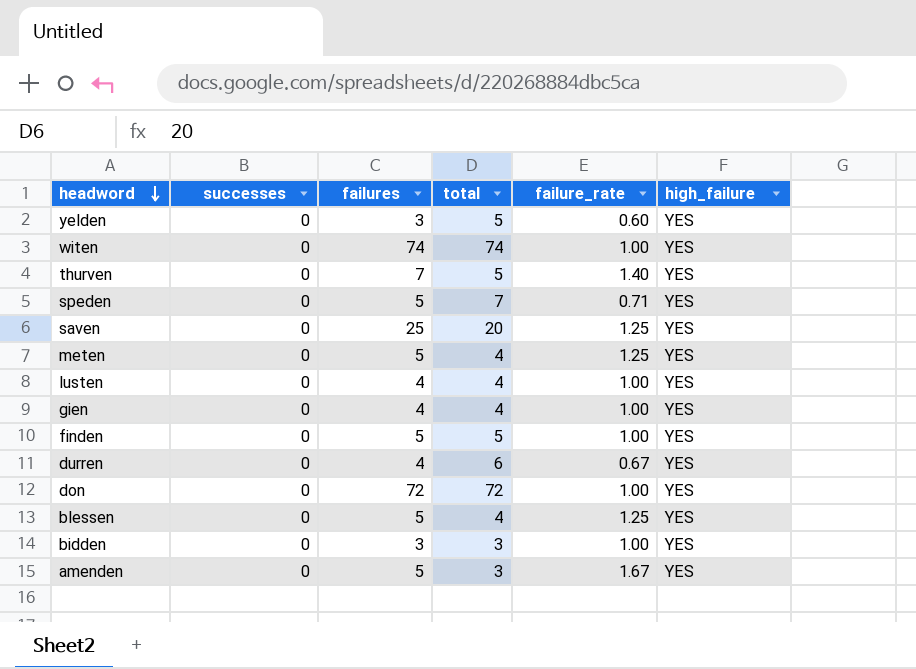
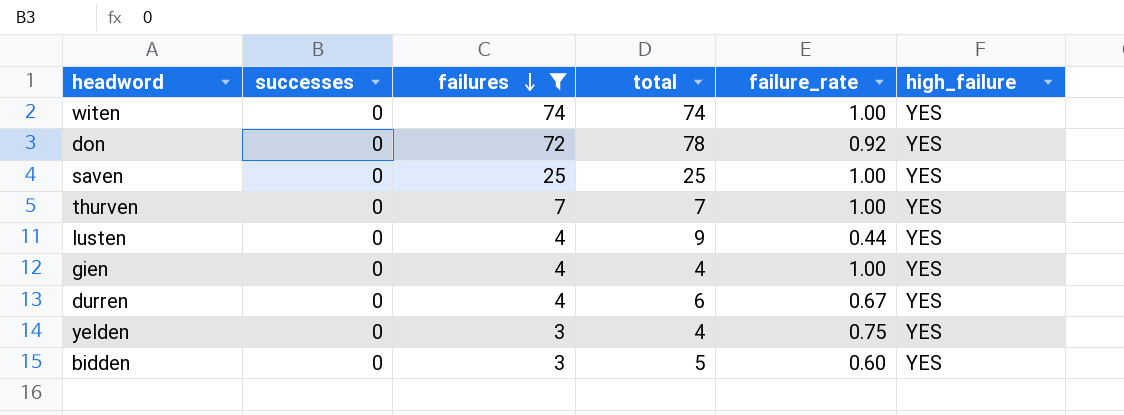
filter: none -> failures != 5
row order: headword descending -> failures descending
don | total: 72 -> 78
don | failure_rate: 1.00 -> 0.92
saven | total: 20 -> 25
saven | failure_rate: 1.25 -> 1.00
thurven | total: 5 -> 7
thurven | failure_rate: 1.40 -> 1.00
lusten | total: 4 -> 9
lusten | failure_rate: 1.00 -> 0.44
yelden | total: 5 -> 4
yelden | failure_rate: 0.60 -> 0.75
bidden | total: 3 -> 5
bidden | failure_rate: 1.00 -> 0.60

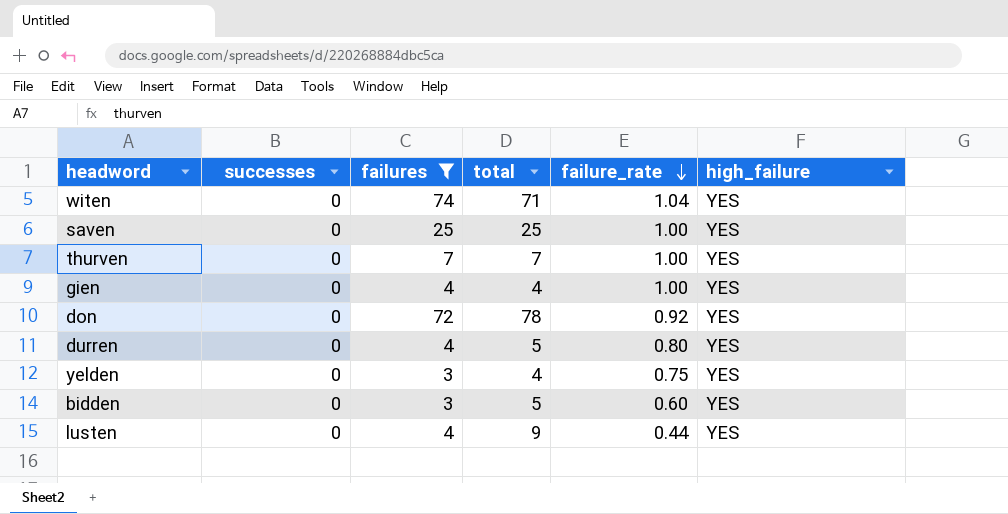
row order: failures descending -> failure_rate descending
witen | total: 74 -> 71
witen | failure_rate: 1.00 -> 1.04
durren | total: 6 -> 5
durren | failure_rate: 0.67 -> 0.80

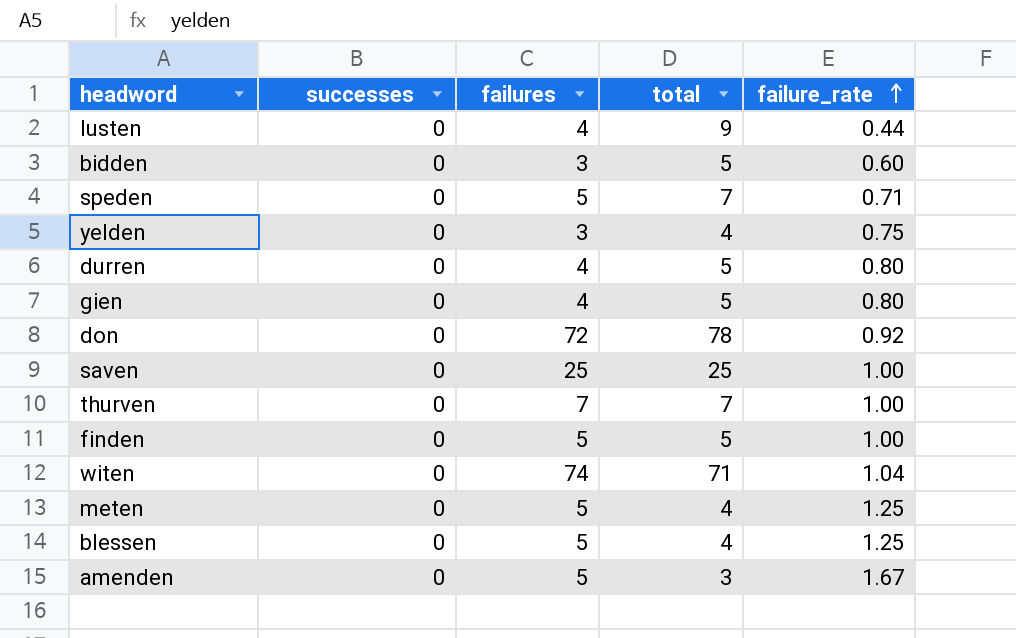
filter: failures != 5 -> none
row order: failure_rate descending -> failure_rate ascending
column high_failure | position: 6 -> none
gien | total: 4 -> 5
gien | failure_rate: 1.00 -> 0.80

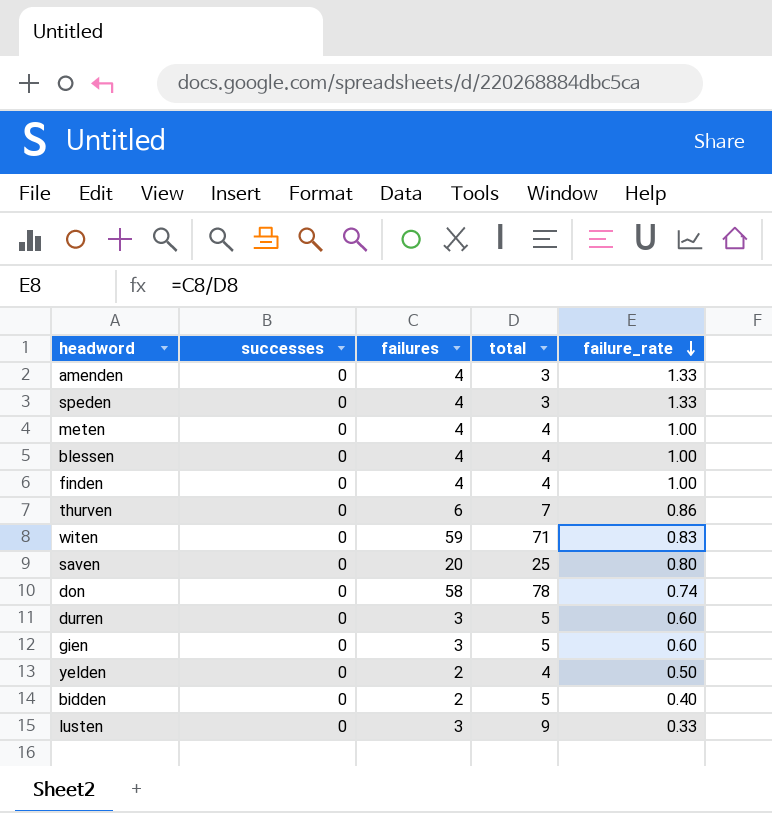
row order: failure_rate ascending -> failure_rate descending
amenden | failures: 5 -> 4
amenden | failure_rate: 1.67 -> 1.33
speden | failures: 5 -> 4
speden | total: 7 -> 3
speden | failure_rate: 0.71 -> 1.33
meten | failures: 5 -> 4
meten | failure_rate: 1.25 -> 1.00
blessen | failures: 5 -> 4
blessen | failure_rate: 1.25 -> 1.00
finden | failures: 5 -> 4
finden | total: 5 -> 4
thurven | failures: 7 -> 6
thurven | failure_rate: 1.00 -> 0.86
witen | failures: 74 -> 59
witen | failure_rate: 1.04 -> 0.83
saven | failures: 25 -> 20
saven | failure_rate: 1.00 -> 0.80
don | failures: 72 -> 58
don | failure_rate: 0.92 -> 0.74
durren | failures: 4 -> 3
durren | failure_rate: 0.80 -> 0.60
gien | failures: 4 -> 3
gien | failure_rate: 0.80 -> 0.60
yelden | failures: 3 -> 2
yelden | failure_rate: 0.75 -> 0.50
bidden | failures: 3 -> 2
bidden | failure_rate: 0.60 -> 0.40
lusten | failures: 4 -> 3
lusten | failure_rate: 0.44 -> 0.33

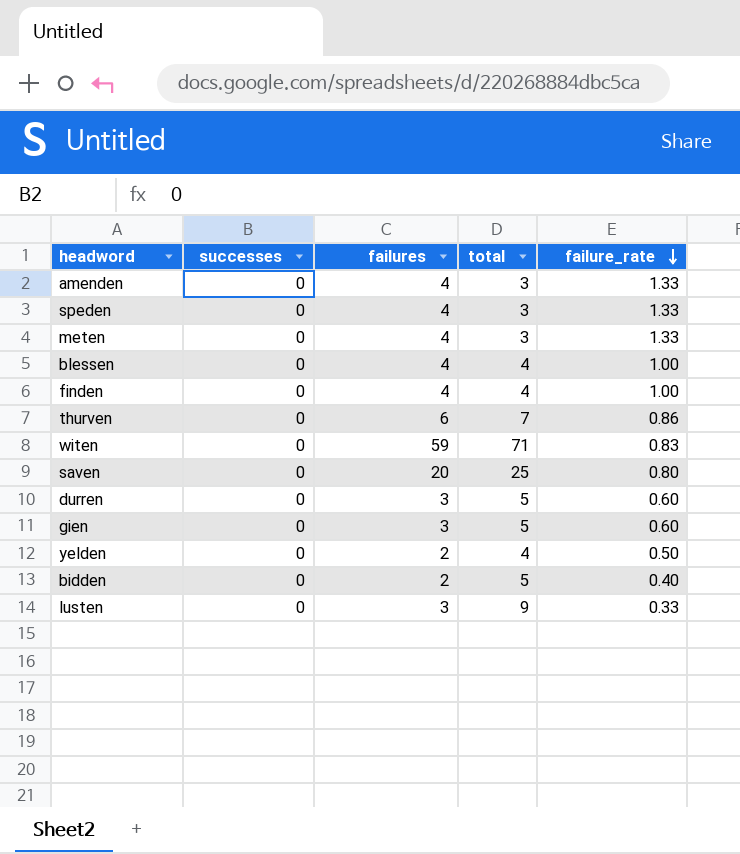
row don: 0 | 58 | 78 | 0.74 -> none
meten | total: 4 -> 3
meten | failure_rate: 1.00 -> 1.33

